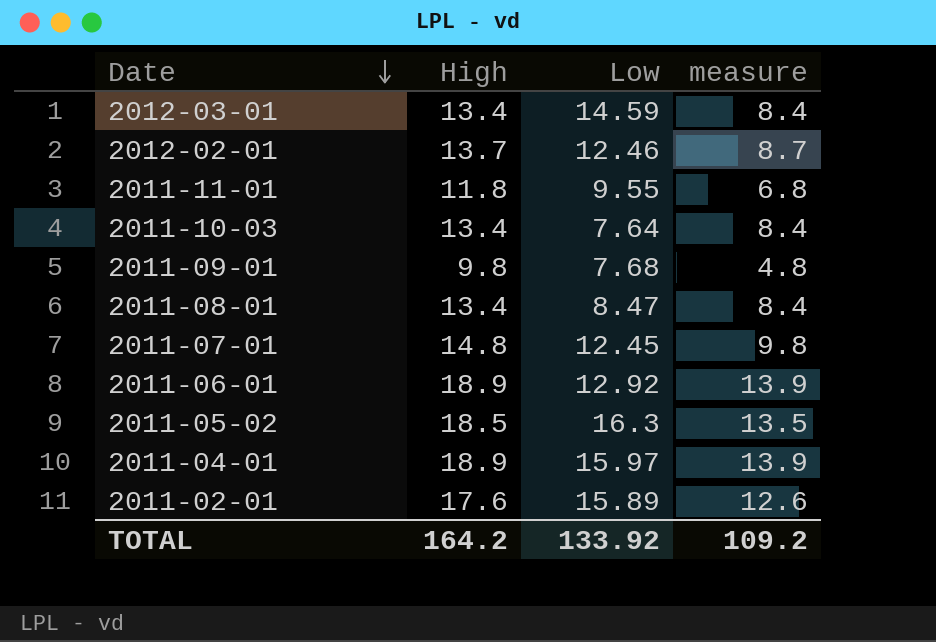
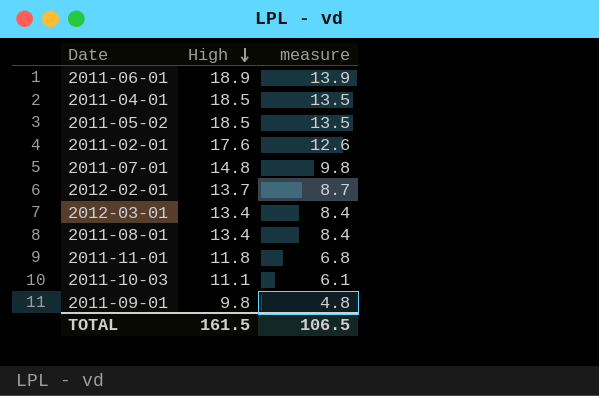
row order: Date descending -> High descending
column Low | position: 3 -> none
2011-04-01 | High: 18.9 -> 18.5
2011-04-01 | measure: 13.9 -> 13.5
2011-10-03 | High: 13.4 -> 11.1
2011-10-03 | measure: 8.4 -> 6.1
TOTAL | High: 164.2 -> 161.5
TOTAL | measure: 109.2 -> 106.5

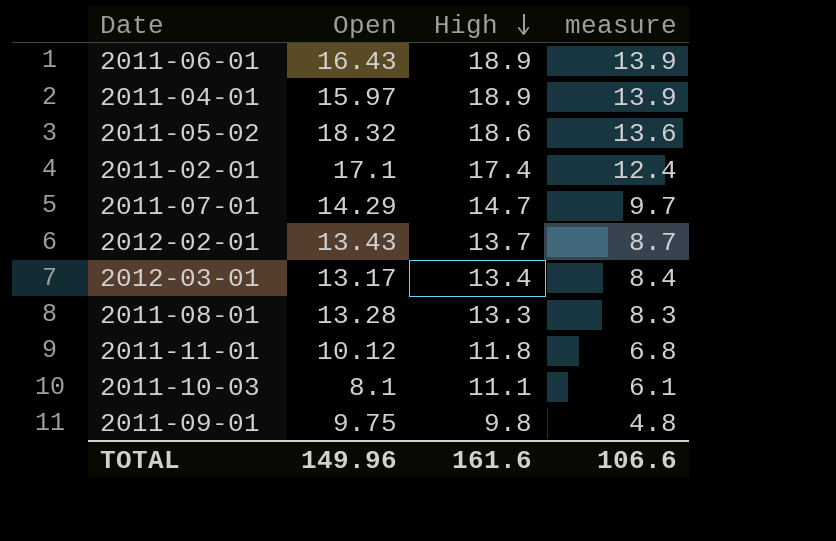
column Open | position: none -> 2
2011-04-01 | High: 18.5 -> 18.9
2011-04-01 | measure: 13.5 -> 13.9
2011-05-02 | High: 18.5 -> 18.6
2011-05-02 | measure: 13.5 -> 13.6
2011-02-01 | High: 17.6 -> 17.4
2011-02-01 | measure: 12.6 -> 12.4
2011-07-01 | High: 14.8 -> 14.7
2011-07-01 | measure: 9.8 -> 9.7
2011-08-01 | High: 13.4 -> 13.3
2011-08-01 | measure: 8.4 -> 8.3
TOTAL | High: 161.5 -> 161.6
TOTAL | measure: 106.5 -> 106.6

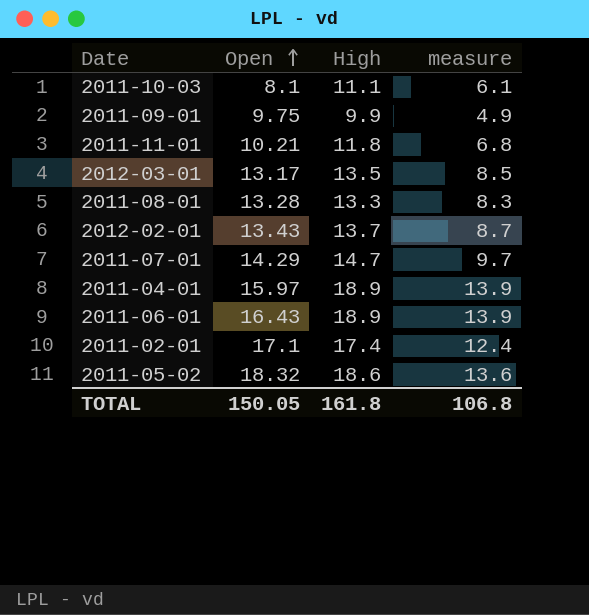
row order: High descending -> Open ascending
2011-09-01 | High: 9.8 -> 9.9
2011-09-01 | measure: 4.8 -> 4.9
2011-11-01 | Open: 10.12 -> 10.21
2012-03-01 | High: 13.4 -> 13.5
2012-03-01 | measure: 8.4 -> 8.5
TOTAL | Open: 149.96 -> 150.05
TOTAL | High: 161.6 -> 161.8
TOTAL | measure: 106.6 -> 106.8

